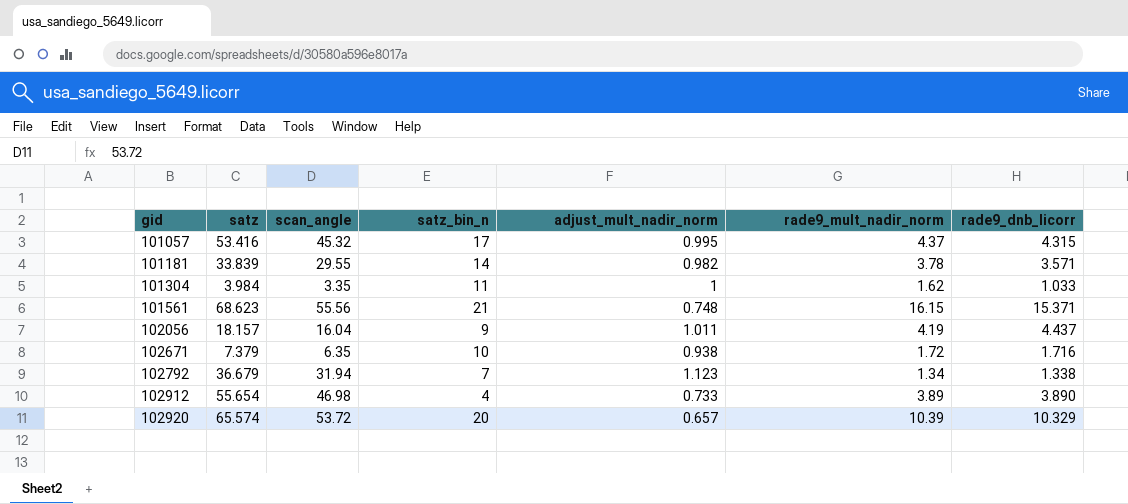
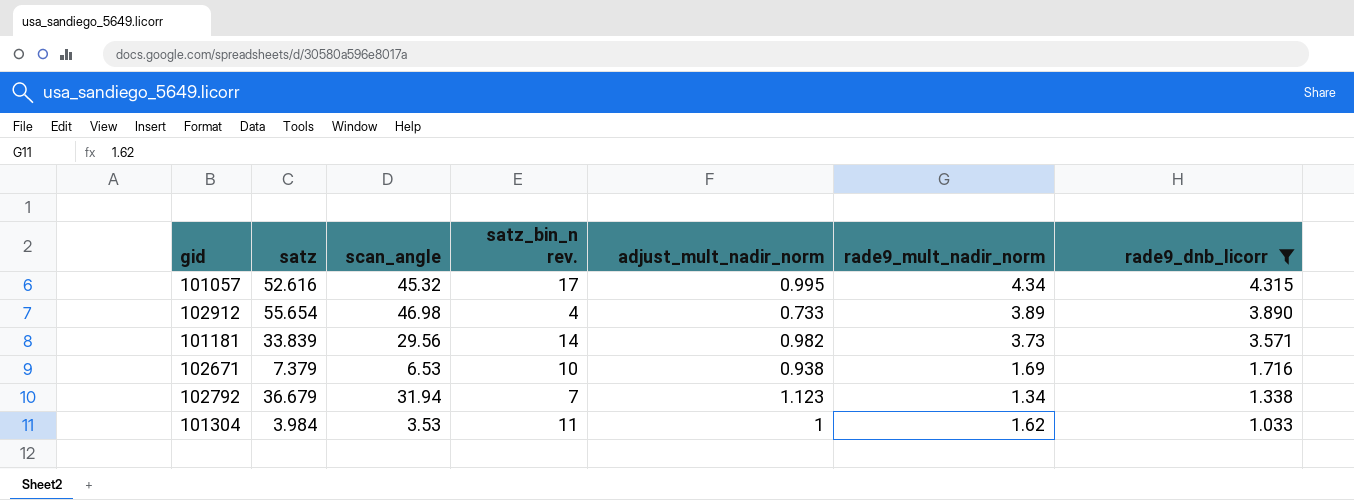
filter: none -> rade9_dnb_licorr <= 4.315
row order: gid ascending -> rade9_dnb_licorr descending
column name: satz_bin_n -> satz_bin_n rev.
101057 | satz: 53.416 -> 52.616
101057 | rade9_mult_nadir_norm: 4.37 -> 4.34
101181 | scan_angle: 29.55 -> 29.56
101181 | rade9_mult_nadir_norm: 3.78 -> 3.73
102671 | scan_angle: 6.35 -> 6.53
102671 | rade9_mult_nadir_norm: 1.72 -> 1.69
101304 | scan_angle: 3.35 -> 3.53

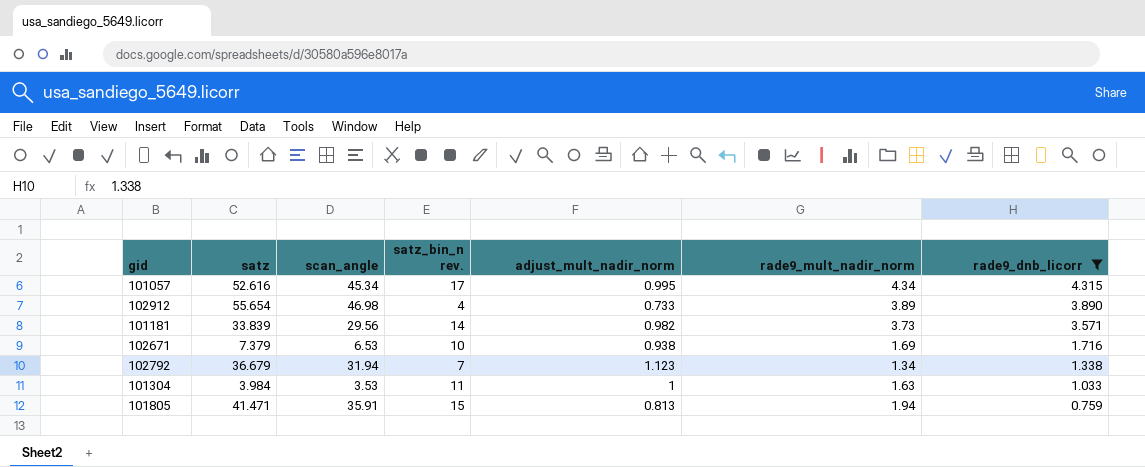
101057 | scan_angle: 45.32 -> 45.34
101304 | rade9_mult_nadir_norm: 1.62 -> 1.63
row 101805: none -> 41.471 | 35.91 | 15 | 0.813 | 1.94 | 0.759

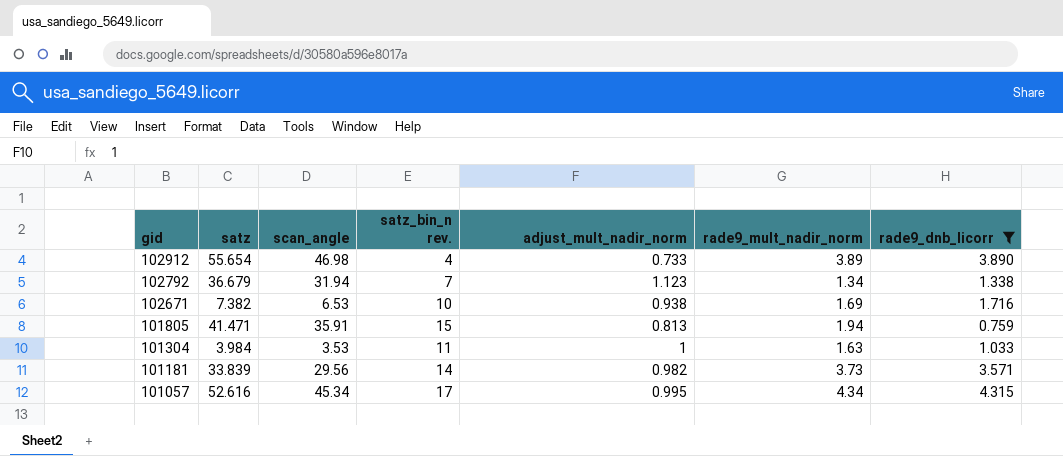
row order: rade9_dnb_licorr descending -> gid descending
102671 | satz: 7.379 -> 7.382

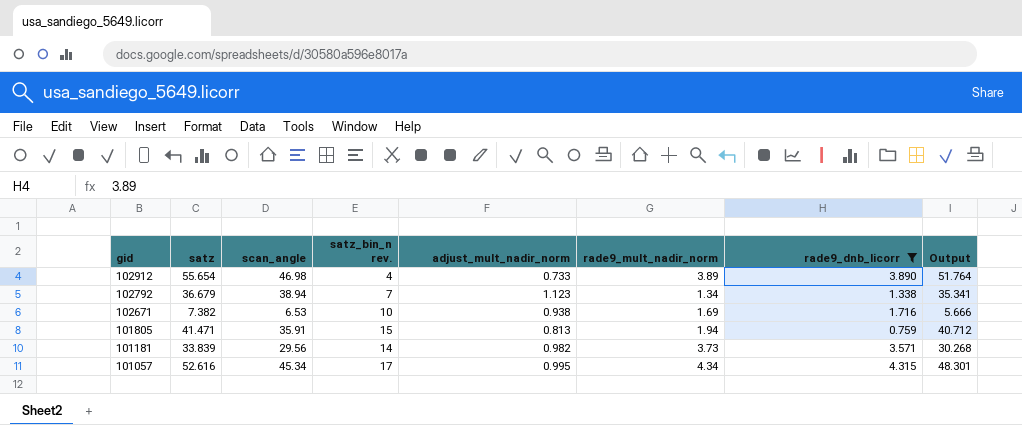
column Output | formula: none -> [satz] - [rade9_dnb_licorr]
row 101304: 3.984 | 3.53 | 11 | 1 | 1.63 | 1.033 -> none
102792 | scan_angle: 31.94 -> 38.94

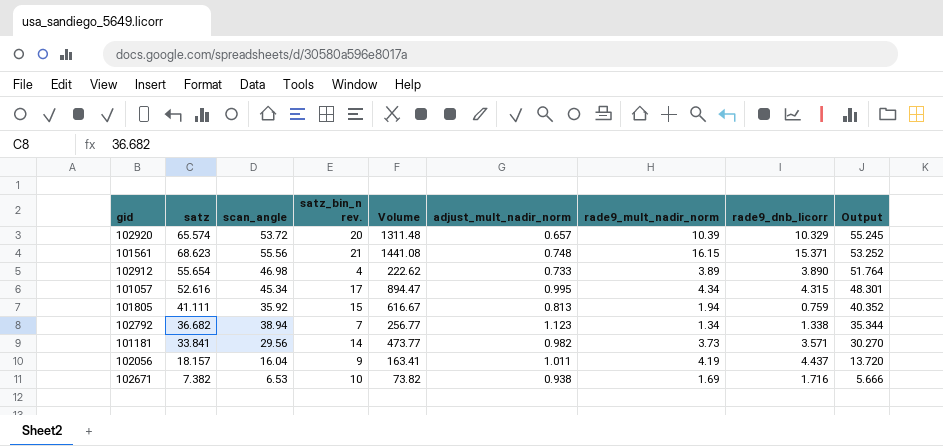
filter: rade9_dnb_licorr <= 4.315 -> none
row order: gid descending -> Output descending
column Volume | formula: none -> [satz] * [satz_bin_n rev.]
101805 | satz: 41.471 -> 41.111
101805 | scan_angle: 35.91 -> 35.92
101805 | Output: 40.712 -> 40.352
102792 | satz: 36.679 -> 36.682
102792 | Output: 35.341 -> 35.344
101181 | satz: 33.839 -> 33.841
101181 | Output: 30.268 -> 30.270

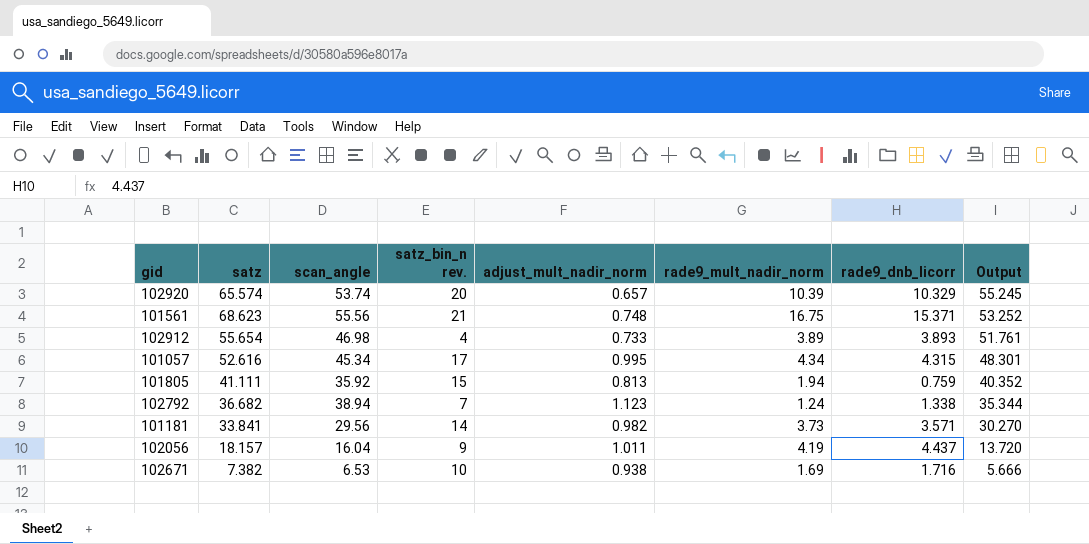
column Volume | formula: [satz] * [satz_bin_n rev.] -> none
102920 | scan_angle: 53.72 -> 53.74
101561 | rade9_mult_nadir_norm: 16.15 -> 16.75
102912 | rade9_dnb_licorr: 3.890 -> 3.893
102912 | Output: 51.764 -> 51.761
102792 | rade9_mult_nadir_norm: 1.34 -> 1.24

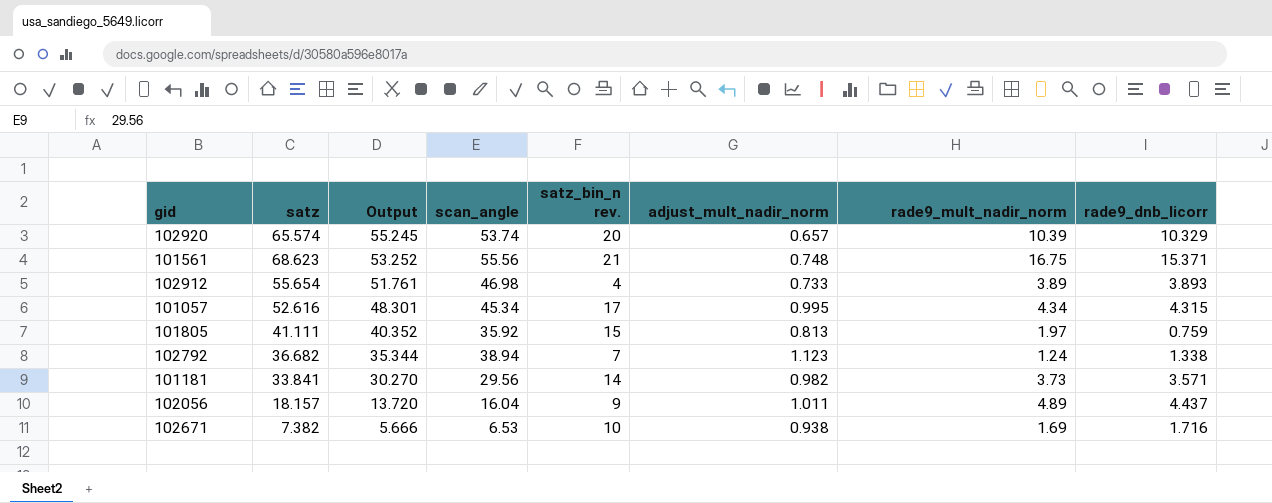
column Output | position: 8 -> 3
101805 | rade9_mult_nadir_norm: 1.94 -> 1.97
102056 | rade9_mult_nadir_norm: 4.19 -> 4.89

